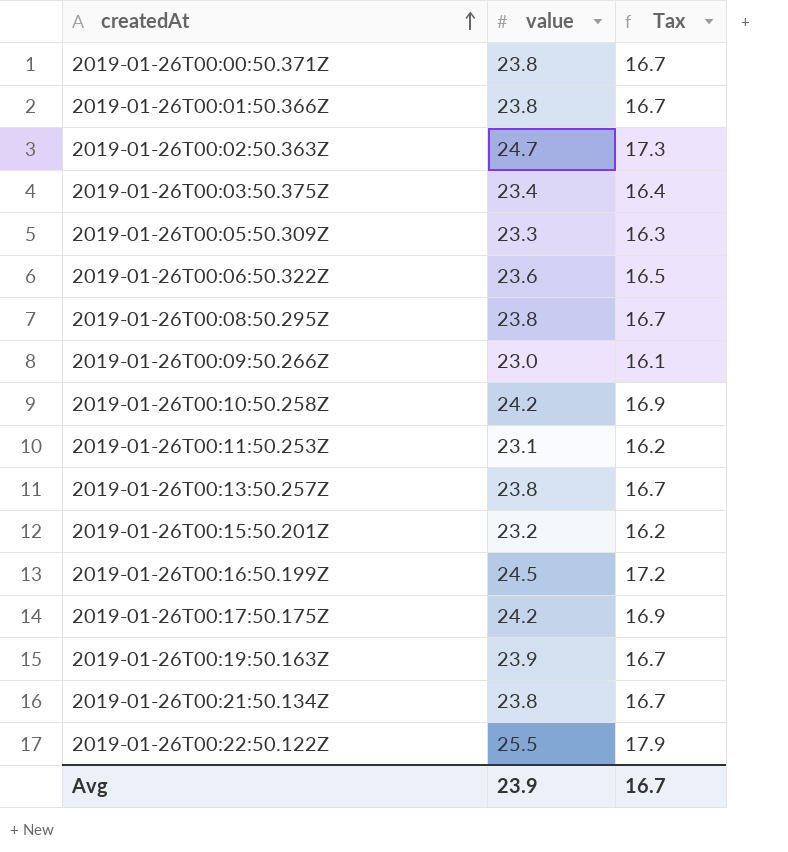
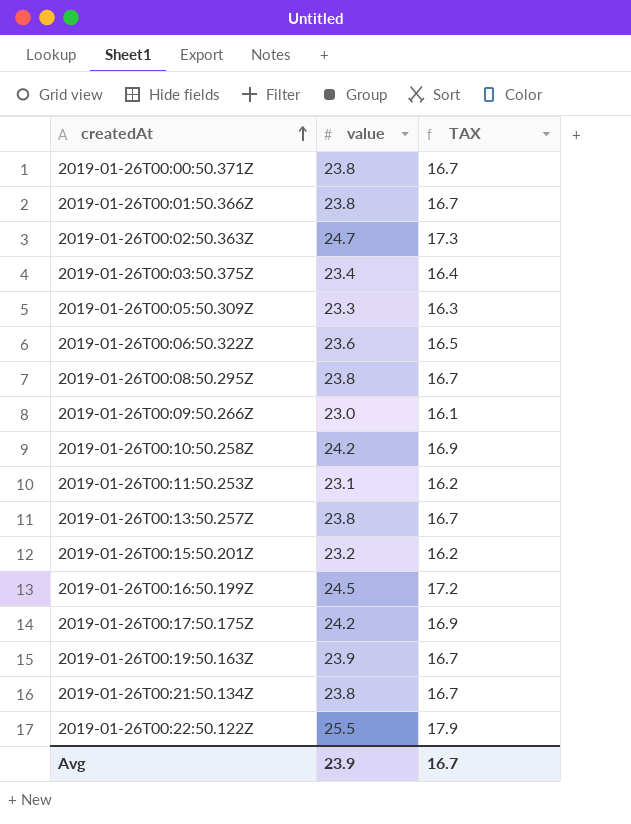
column name: Tax -> TAX

